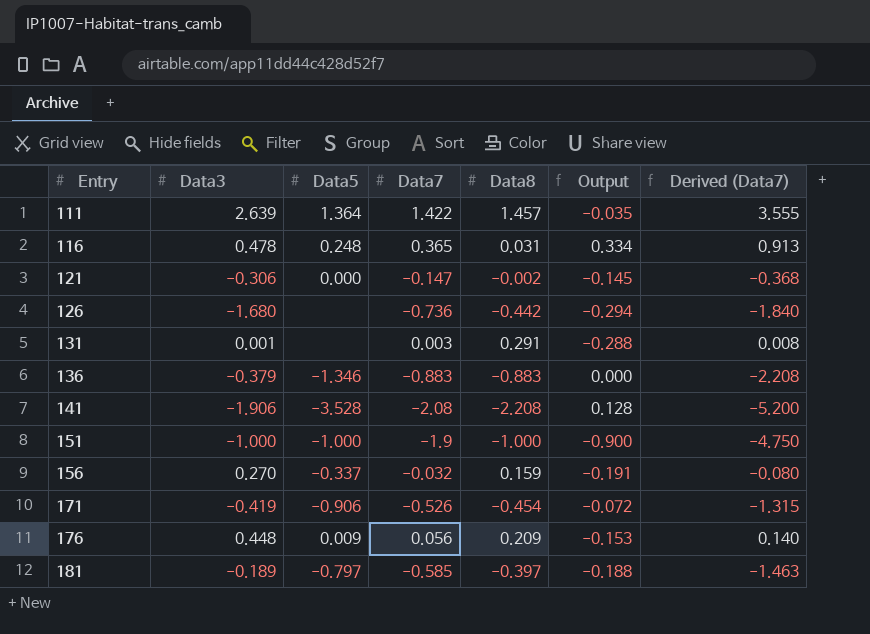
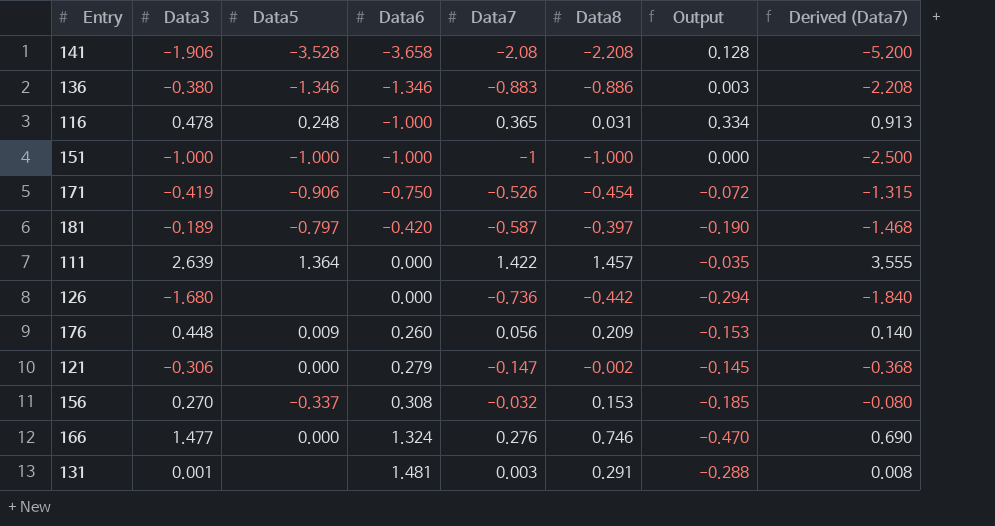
row order: Entry ascending -> Data6 ascending
column Data6 | position: none -> 4
136 | Data3: -0.379 -> -0.380
136 | Data8: -0.883 -> -0.886
136 | Output: 0.000 -> 0.003
151 | Data7: -1.9 -> -1
151 | Output: -0.900 -> 0.000
151 | Derived (Data7): -4.750 -> -2.500
181 | Data7: -0.585 -> -0.587
181 | Output: -0.188 -> -0.190
181 | Derived (Data7): -1.463 -> -1.468
156 | Data8: 0.159 -> 0.153
156 | Output: -0.191 -> -0.185
row 166: none -> 1.477 | 0.000 | 1.324 | 0.276 | 0.746 | -0.470 | 0.690

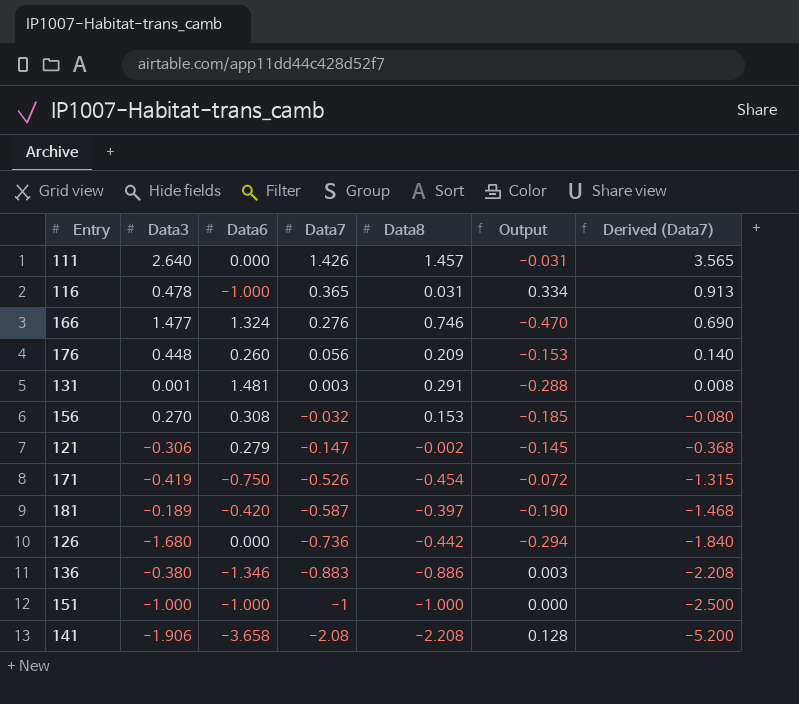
row order: Data6 ascending -> Data7 descending
column Data5 | position: 3 -> none
111 | Data3: 2.639 -> 2.640
111 | Data7: 1.422 -> 1.426
111 | Output: -0.035 -> -0.031
111 | Derived (Data7): 3.555 -> 3.565

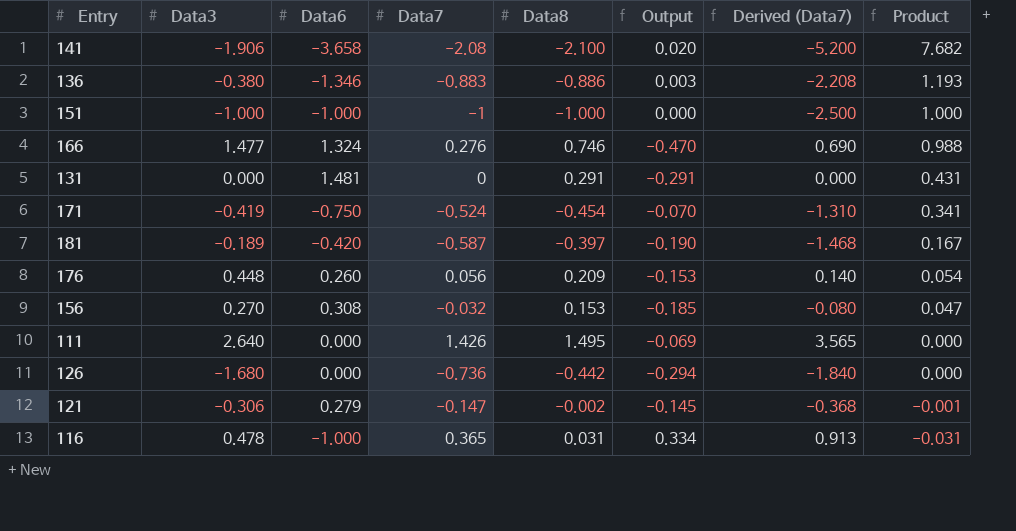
row order: Data7 descending -> Product descending
column Product | formula: none -> [Data6] * [Data8]
141 | Data8: -2.208 -> -2.100
141 | Output: 0.128 -> 0.020
131 | Data3: 0.001 -> 0.000
131 | Data7: 0.003 -> 0
131 | Output: -0.288 -> -0.291
131 | Derived (Data7): 0.008 -> 0.000
171 | Data7: -0.526 -> -0.524
171 | Output: -0.072 -> -0.070
171 | Derived (Data7): -1.315 -> -1.310
111 | Data8: 1.457 -> 1.495
111 | Output: -0.031 -> -0.069

